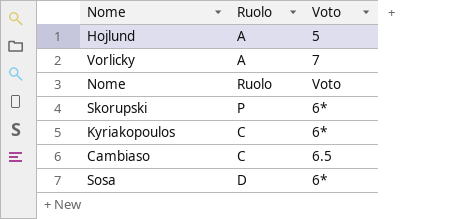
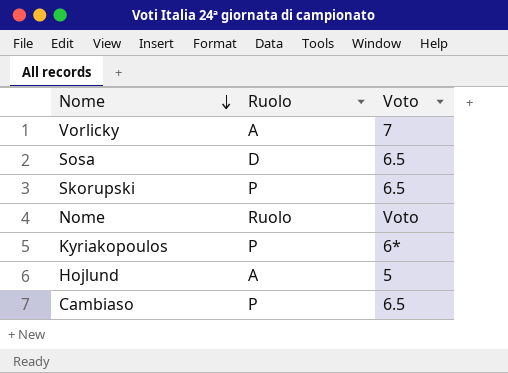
row order: none -> Nome descending
Sosa | Voto: 6* -> 6.5
Skorupski | Voto: 6* -> 6.5
Kyriakopoulos | Ruolo: C -> P
Cambiaso | Ruolo: C -> P

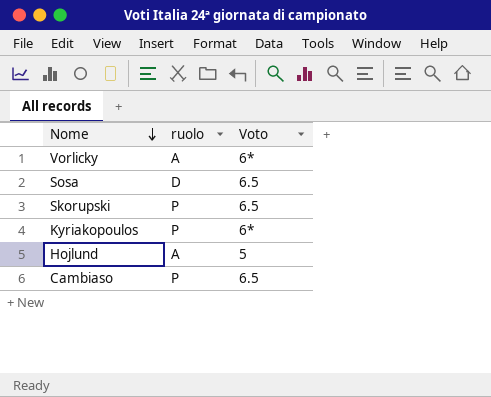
column name: Ruolo -> ruolo
row Nome: Ruolo | Voto -> none
Vorlicky | Voto: 7 -> 6*

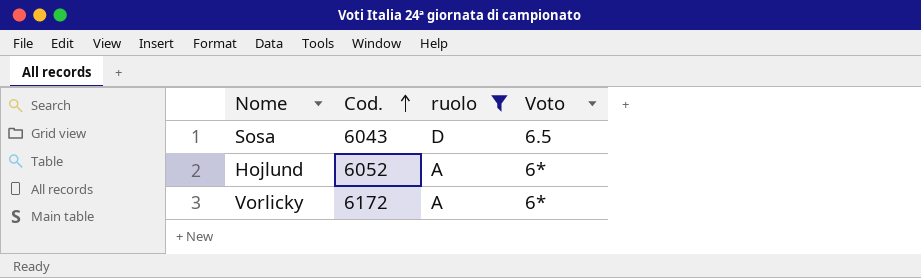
filter: none -> ruolo != P
row order: Nome descending -> Cod. ascending
column Cod. | position: none -> 2
Hojlund | Voto: 5 -> 6*

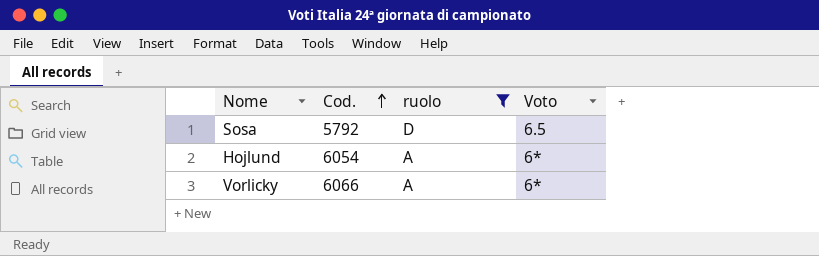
Sosa | Cod.: 6043 -> 5792
Hojlund | Cod.: 6052 -> 6054
Vorlicky | Cod.: 6172 -> 6066

